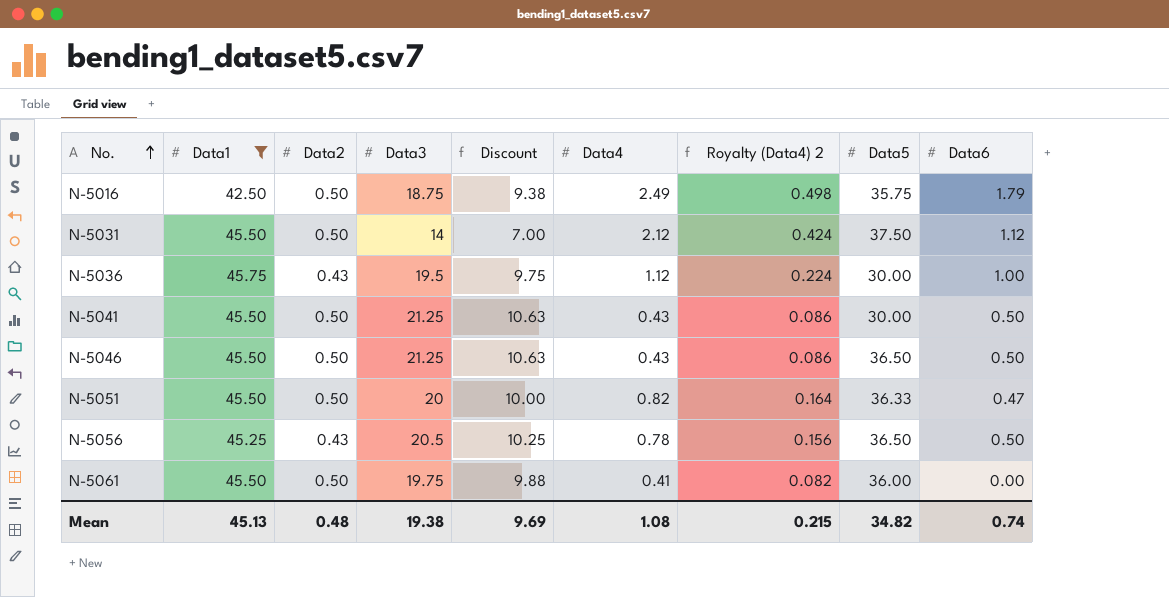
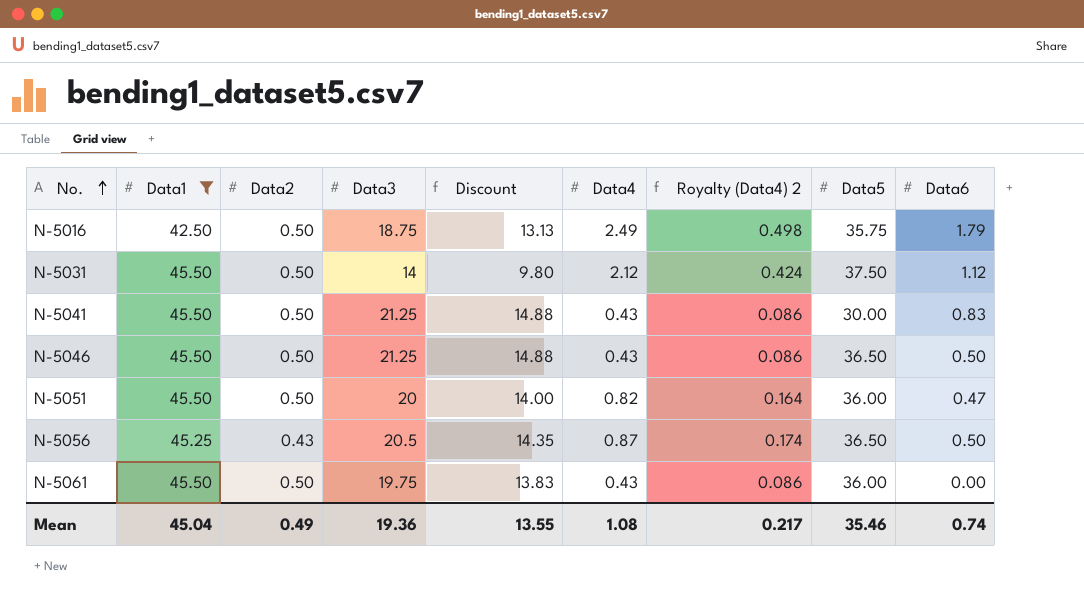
column Discount | formula: [Data3] * 0.5 -> [Data3] * 0.7
row N-5036: 45.75 | 0.43 | 19.5 | 9.75 | 1.12 | 0.224 | 30.00 | 1.00 -> none
N-5041 | Data6: 0.50 -> 0.83
N-5051 | Data5: 36.33 -> 36.00
N-5056 | Data4: 0.78 -> 0.87
N-5056 | Royalty (Data4) 2: 0.156 -> 0.174
N-5061 | Data4: 0.41 -> 0.43
N-5061 | Royalty (Data4) 2: 0.082 -> 0.086
Mean | Data1: 45.13 -> 45.04
Mean | Data2: 0.48 -> 0.49
Mean | Data3: 19.38 -> 19.36
Mean | Discount: 9.69 -> 13.55
Mean | Royalty (Data4) 2: 0.215 -> 0.217
Mean | Data5: 34.82 -> 35.46

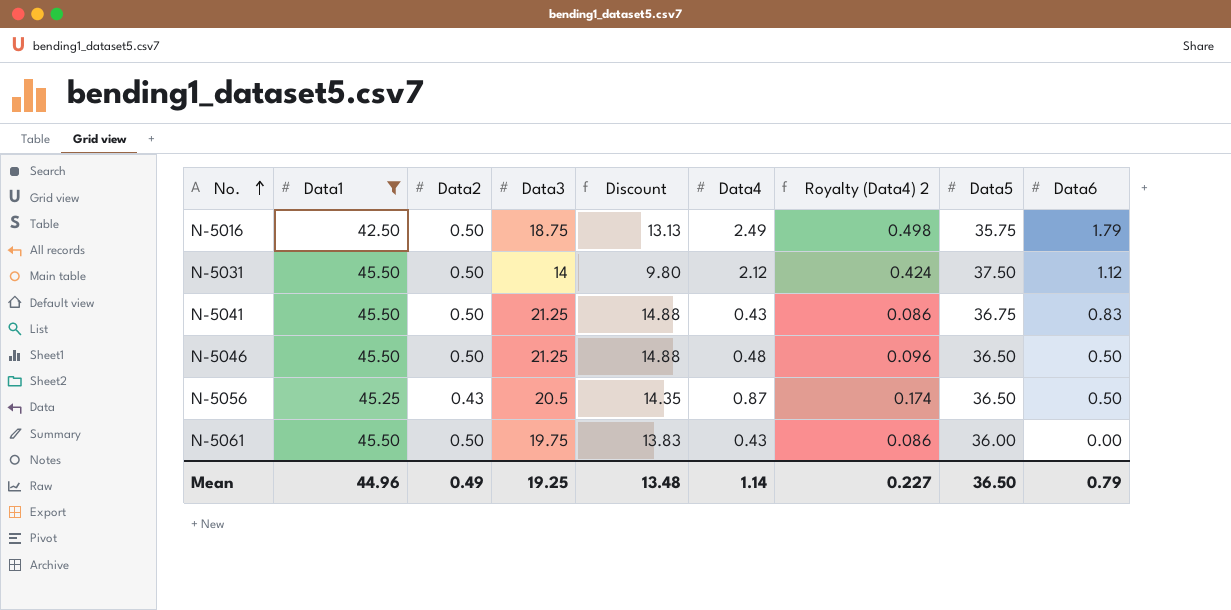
row N-5051: 45.50 | 0.50 | 20 | 14.00 | 0.82 | 0.164 | 36.00 | 0.47 -> none
N-5041 | Data5: 30.00 -> 36.75
N-5046 | Data4: 0.43 -> 0.48
N-5046 | Royalty (Data4) 2: 0.086 -> 0.096
Mean | Data1: 45.04 -> 44.96
Mean | Data3: 19.36 -> 19.25
Mean | Discount: 13.55 -> 13.48
Mean | Data4: 1.08 -> 1.14
Mean | Royalty (Data4) 2: 0.217 -> 0.227
Mean | Data5: 35.46 -> 36.50
Mean | Data6: 0.74 -> 0.79

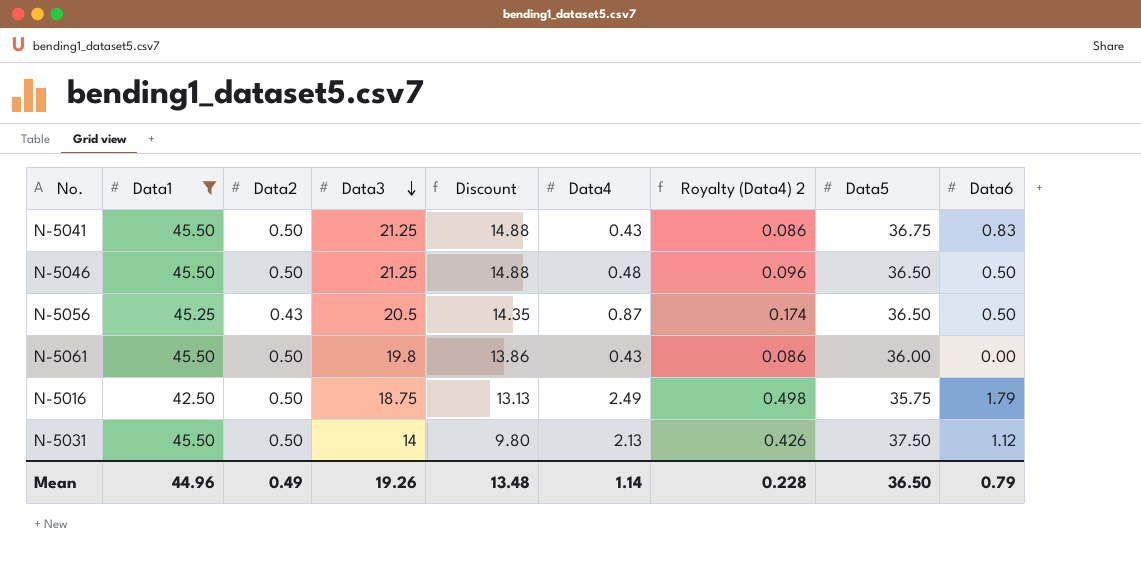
row order: No. ascending -> Data3 descending
N-5061 | Data3: 19.75 -> 19.8
N-5061 | Discount: 13.83 -> 13.86
N-5031 | Data4: 2.12 -> 2.13
N-5031 | Royalty (Data4) 2: 0.424 -> 0.426
Mean | Data3: 19.25 -> 19.26
Mean | Royalty (Data4) 2: 0.227 -> 0.228

